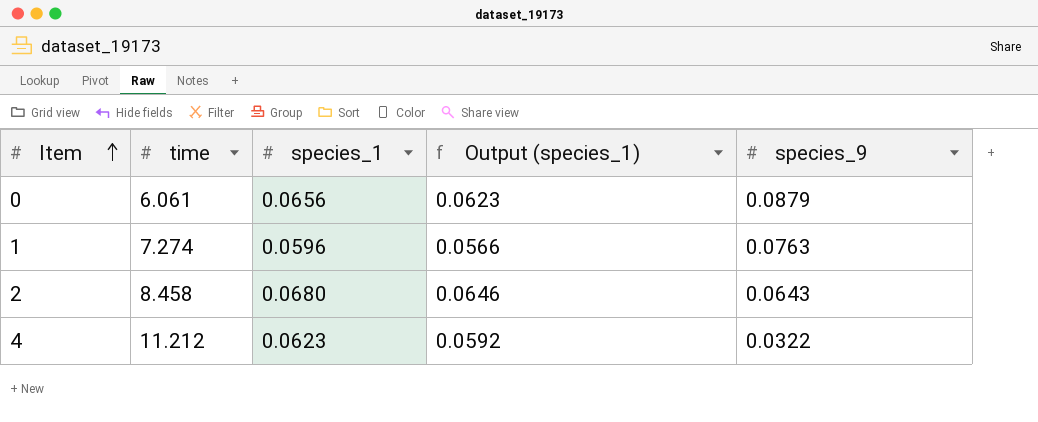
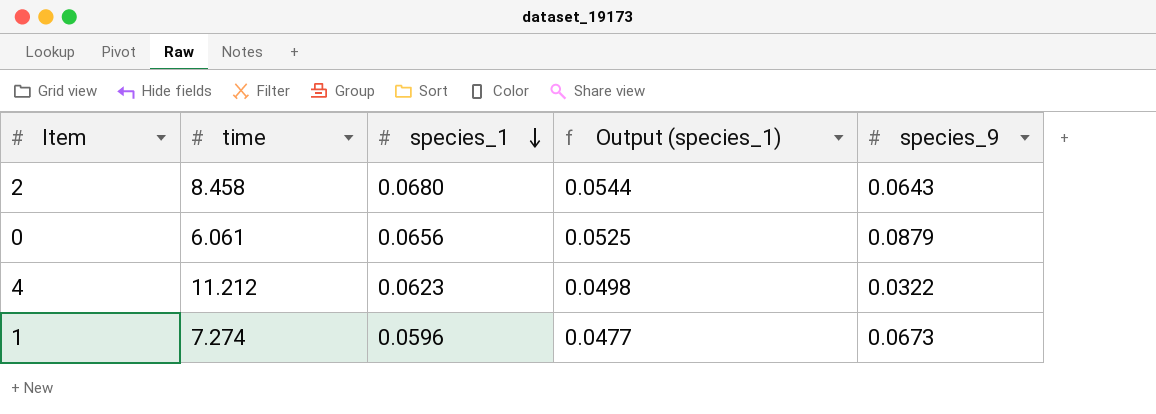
row order: Item ascending -> species_1 descending
column Output (species_1) | formula: [species_1] * 0.95 -> [species_1] * 0.8
1 | species_9: 0.0763 -> 0.0673

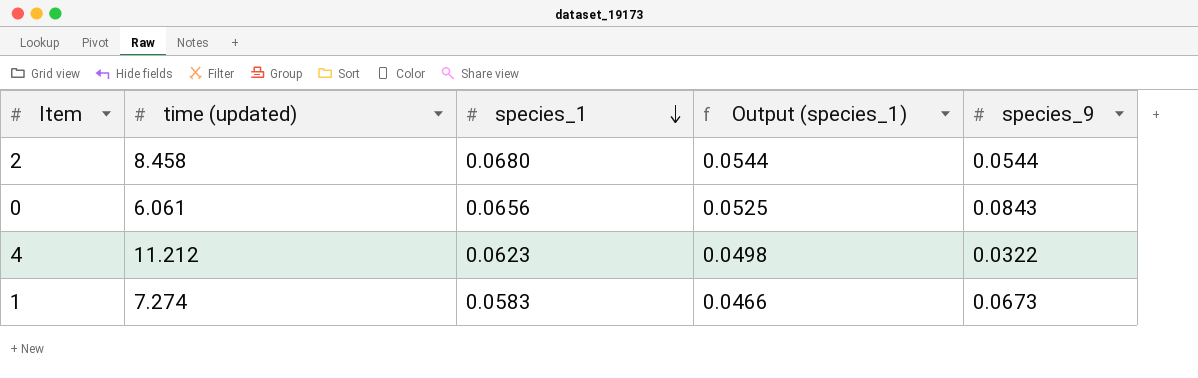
column name: time -> time (updated)
2 | species_9: 0.0643 -> 0.0544
0 | species_9: 0.0879 -> 0.0843
1 | species_1: 0.0596 -> 0.0583
1 | Output (species_1): 0.0477 -> 0.0466

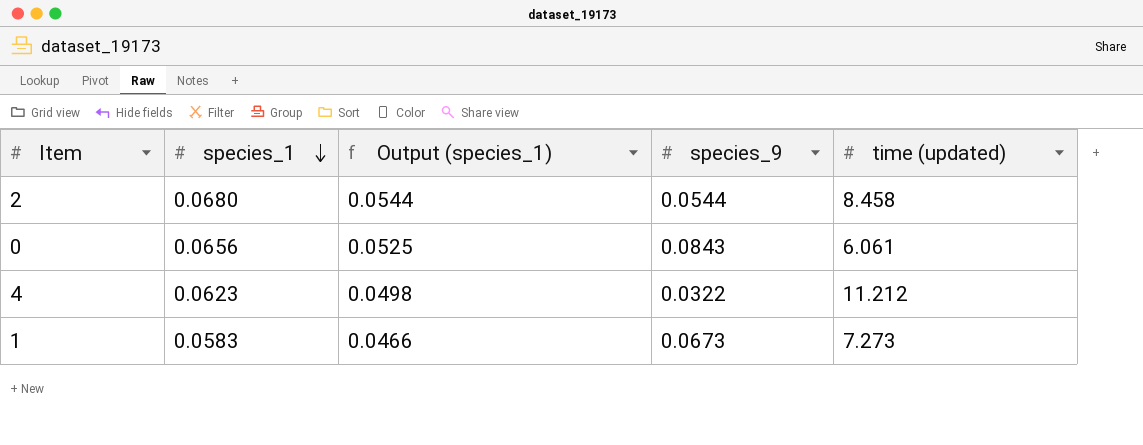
column time (updated) | position: 2 -> 5
1 | time (updated): 7.274 -> 7.273

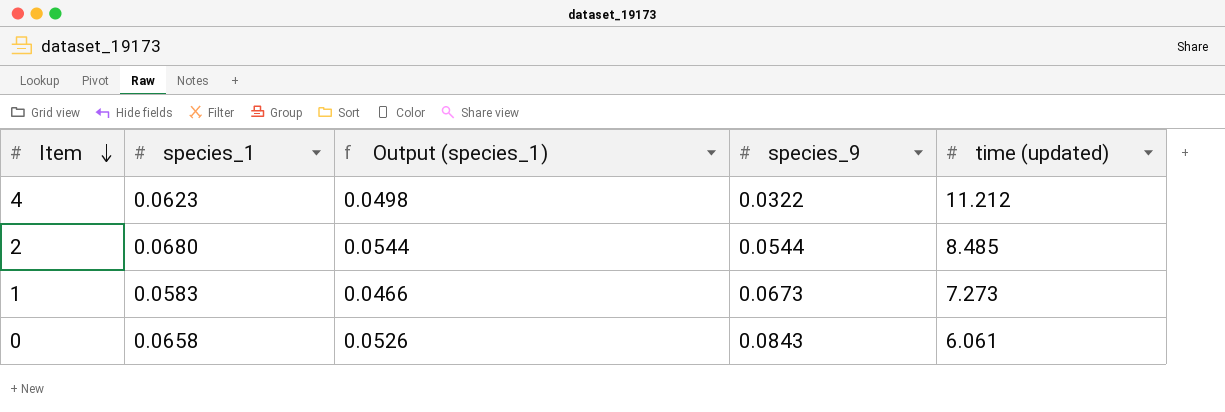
row order: species_1 descending -> Item descending
2 | time (updated): 8.458 -> 8.485
0 | species_1: 0.0656 -> 0.0658
0 | Output (species_1): 0.0525 -> 0.0526

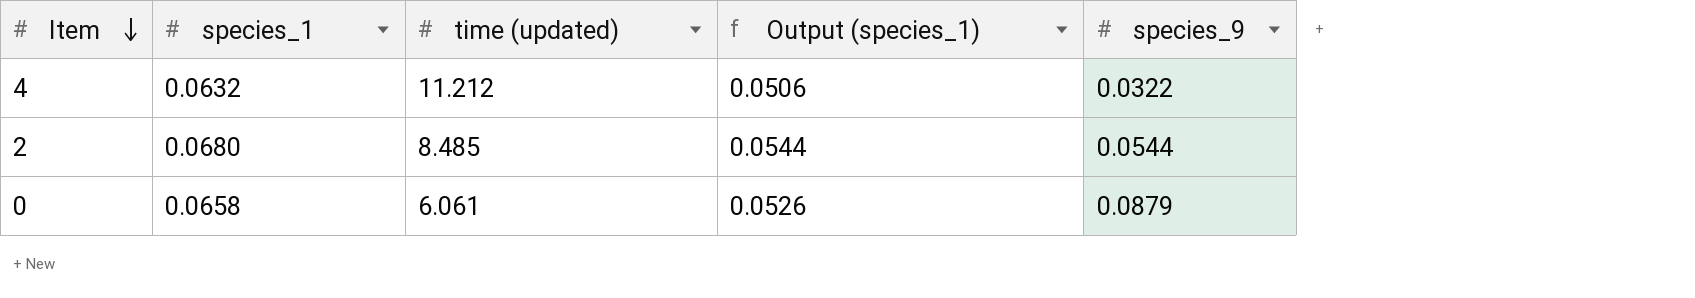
column time (updated) | position: 5 -> 3
row 1: 0.0583 | 0.0466 | 0.0673 | 7.273 -> none
4 | species_1: 0.0623 -> 0.0632
4 | Output (species_1): 0.0498 -> 0.0506
0 | species_9: 0.0843 -> 0.0879

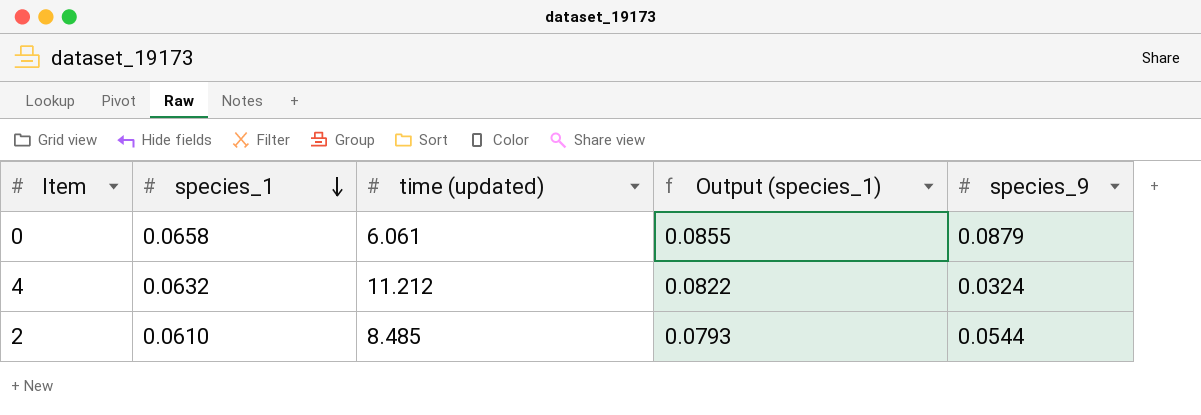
row order: Item descending -> species_1 descending
column Output (species_1) | formula: [species_1] * 0.8 -> [species_1] * 1.3
4 | species_9: 0.0322 -> 0.0324
2 | species_1: 0.0680 -> 0.0610

